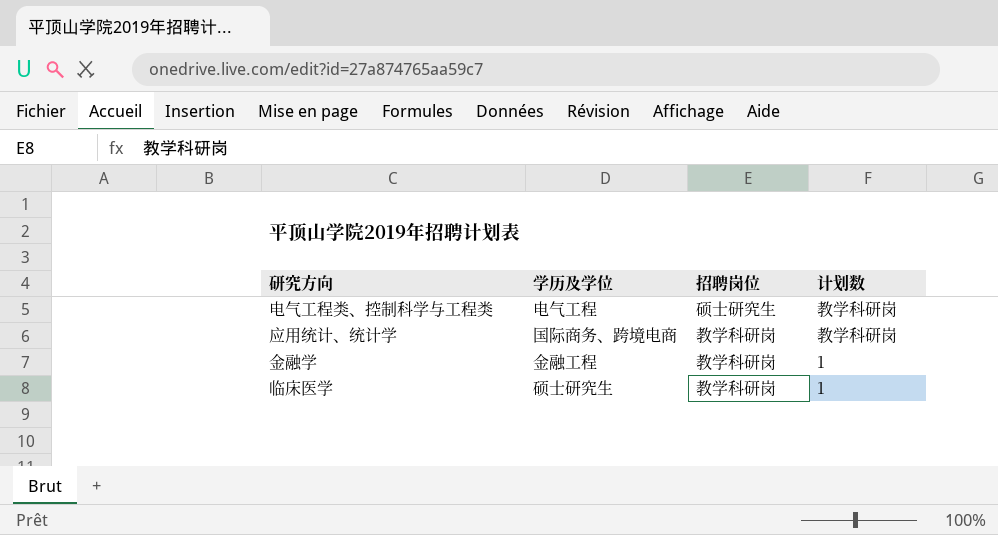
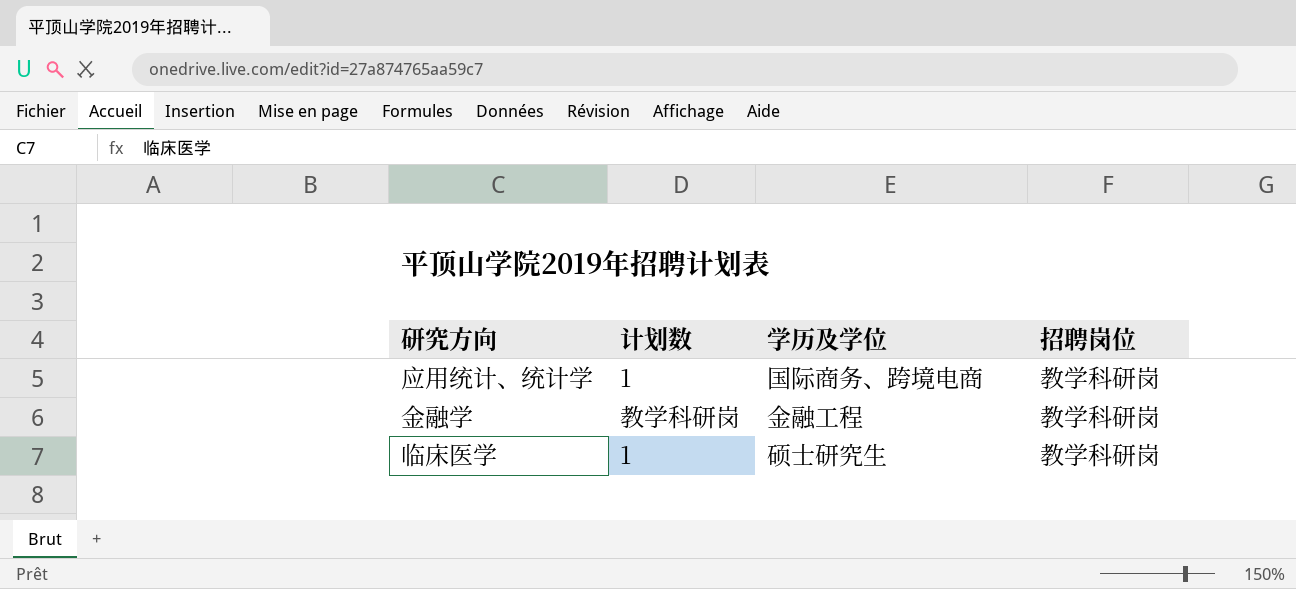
column 计划数 | position: 4 -> 2
row 电气工程类、控制科学与工程类: 电气工程 | 硕士研究生 | 教学科研岗 -> none
应用统计、统计学 | 计划数: 教学科研岗 -> 1
金融学 | 计划数: 1 -> 教学科研岗

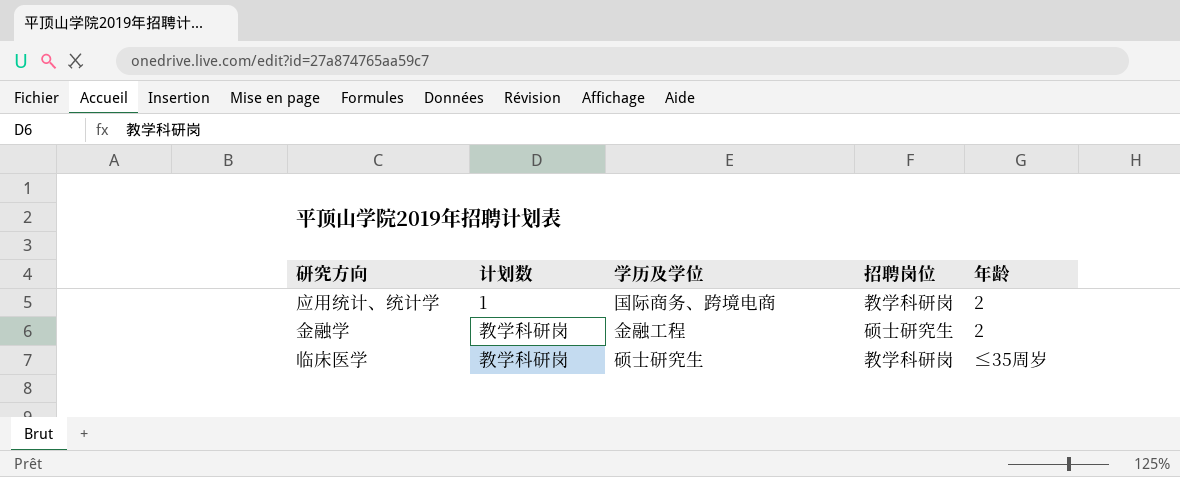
column 年龄 | position: none -> 5
金融学 | 招聘岗位: 教学科研岗 -> 硕士研究生
临床医学 | 计划数: 1 -> 教学科研岗

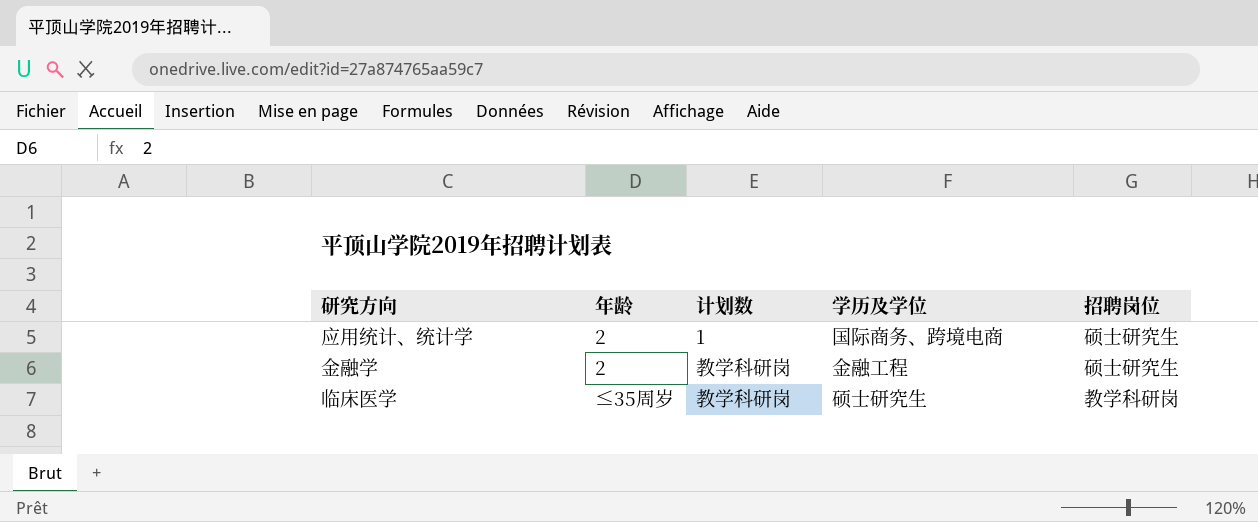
column 年龄 | position: 5 -> 2
应用统计、统计学 | 招聘岗位: 教学科研岗 -> 硕士研究生

